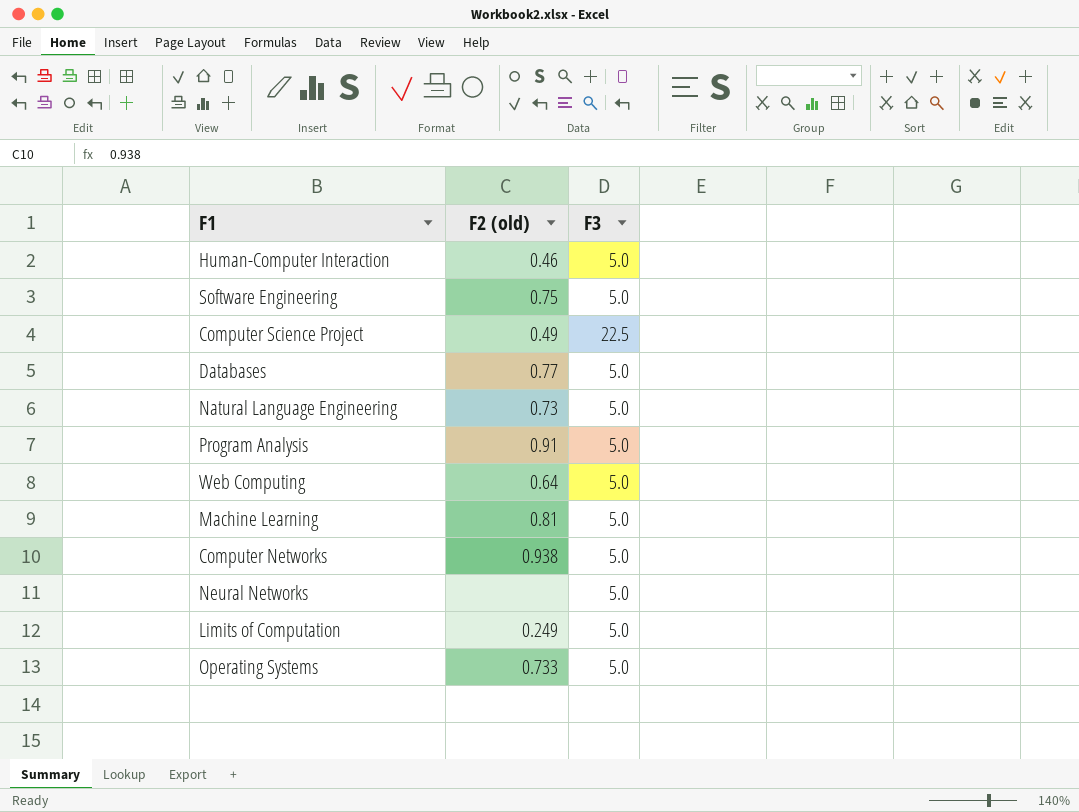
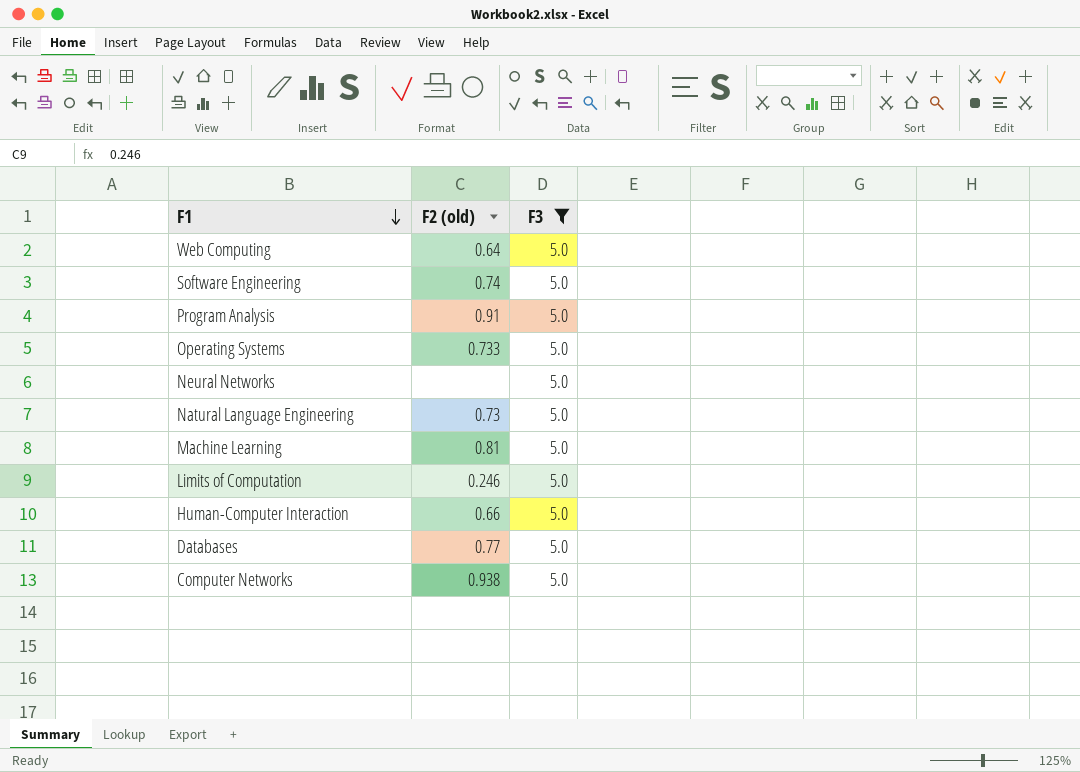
filter: none -> F3 = 5.0
row order: none -> F1 descending
Software Engineering | F2 (old): 0.75 -> 0.74
Limits of Computation | F2 (old): 0.249 -> 0.246
Human-Computer Interaction | F2 (old): 0.46 -> 0.66

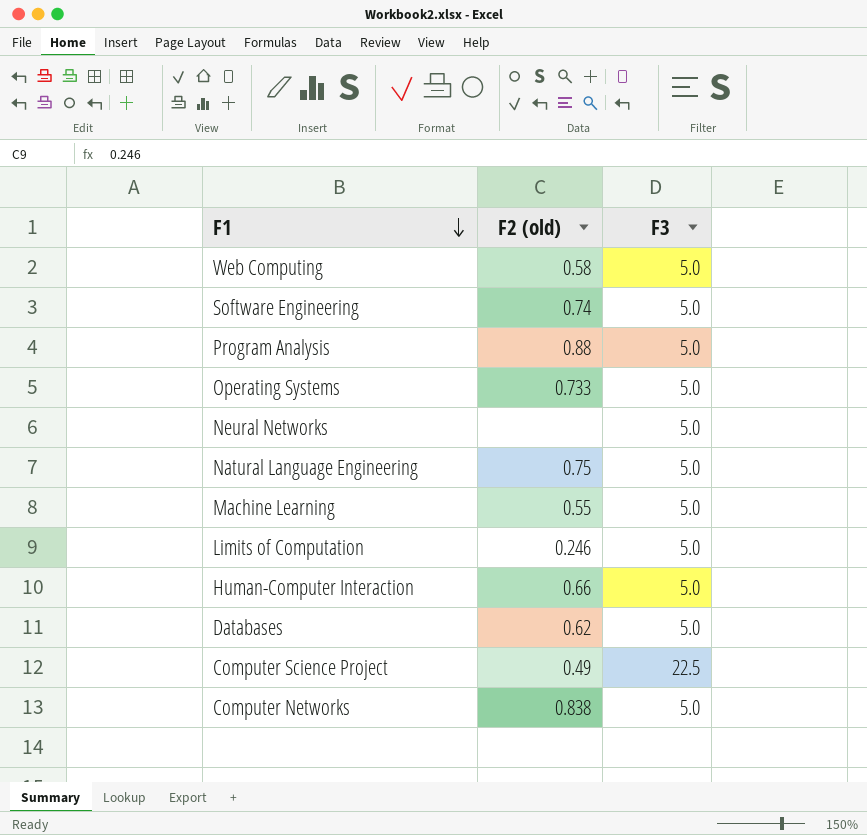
filter: F3 = 5.0 -> none
Web Computing | F2 (old): 0.64 -> 0.58
Program Analysis | F2 (old): 0.91 -> 0.88
Natural Language Engineering | F2 (old): 0.73 -> 0.75
Machine Learning | F2 (old): 0.81 -> 0.55
Databases | F2 (old): 0.77 -> 0.62
Computer Networks | F2 (old): 0.938 -> 0.838

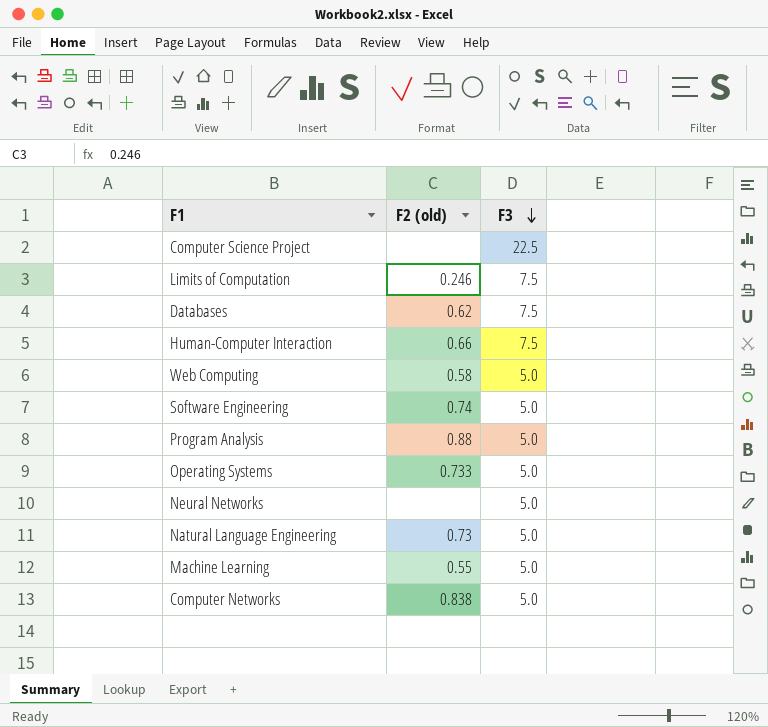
row order: F1 descending -> F3 descending
Computer Science Project | F2 (old): 0.49 -> none
Limits of Computation | F3: 5.0 -> 7.5
Databases | F3: 5.0 -> 7.5
Human-Computer Interaction | F3: 5.0 -> 7.5
Natural Language Engineering | F2 (old): 0.75 -> 0.73

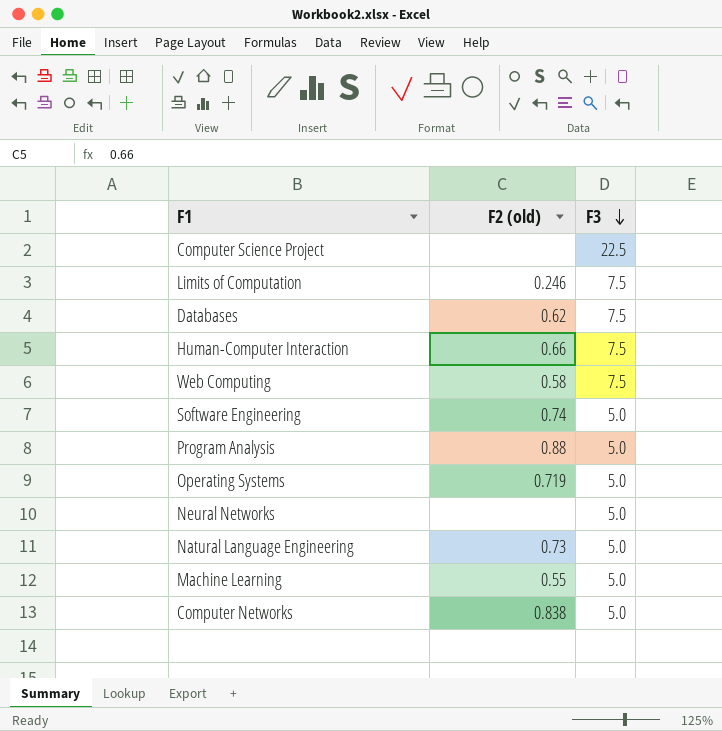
Web Computing | F3: 5.0 -> 7.5
Operating Systems | F2 (old): 0.733 -> 0.719

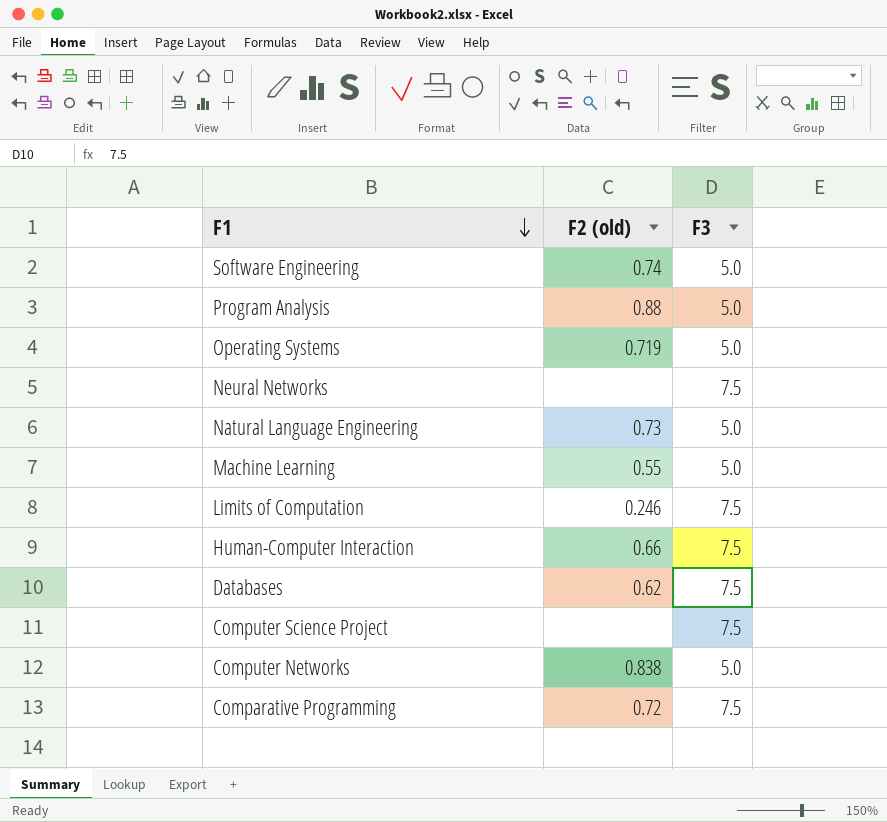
row order: F3 descending -> F1 descending
row Web Computing: 0.58 | 7.5 -> none
Neural Networks | F3: 5.0 -> 7.5
Computer Science Project | F3: 22.5 -> 7.5
row Comparative Programming: none -> 0.72 | 7.5

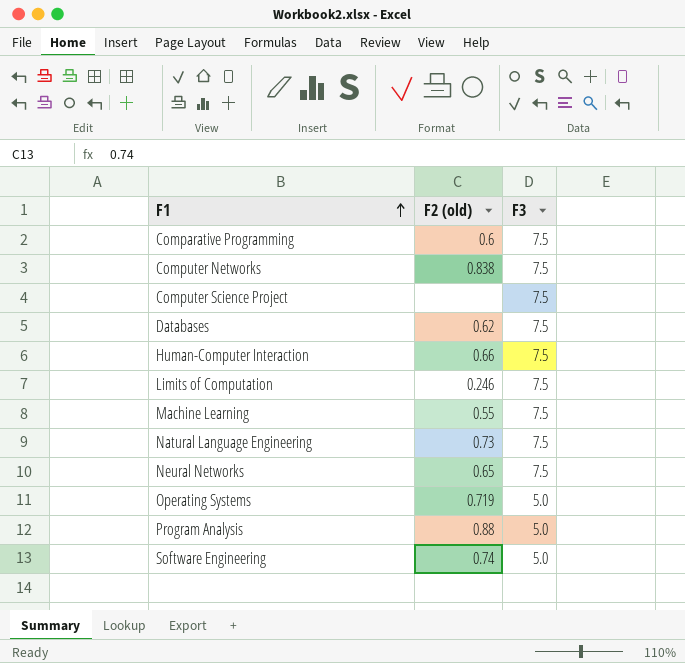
row order: F1 descending -> F1 ascending
Comparative Programming | F2 (old): 0.72 -> 0.6
Computer Networks | F3: 5.0 -> 7.5
Machine Learning | F3: 5.0 -> 7.5
Natural Language Engineering | F3: 5.0 -> 7.5
Neural Networks | F2 (old): none -> 0.65

